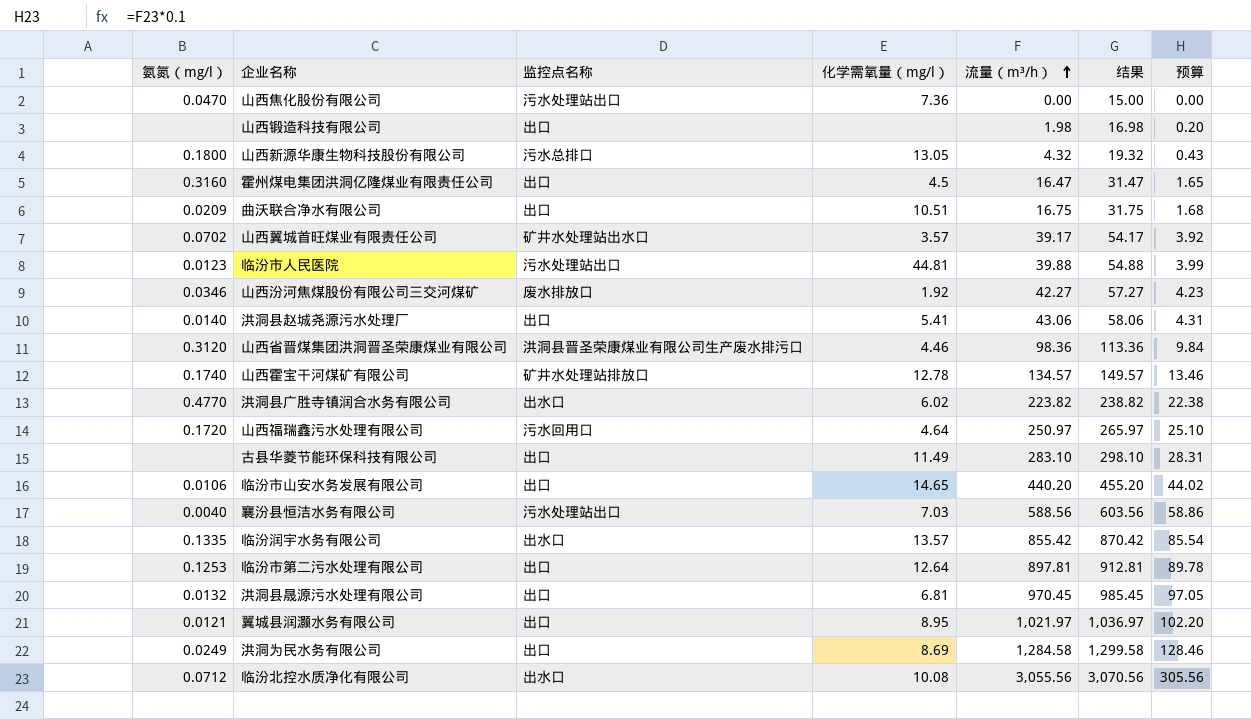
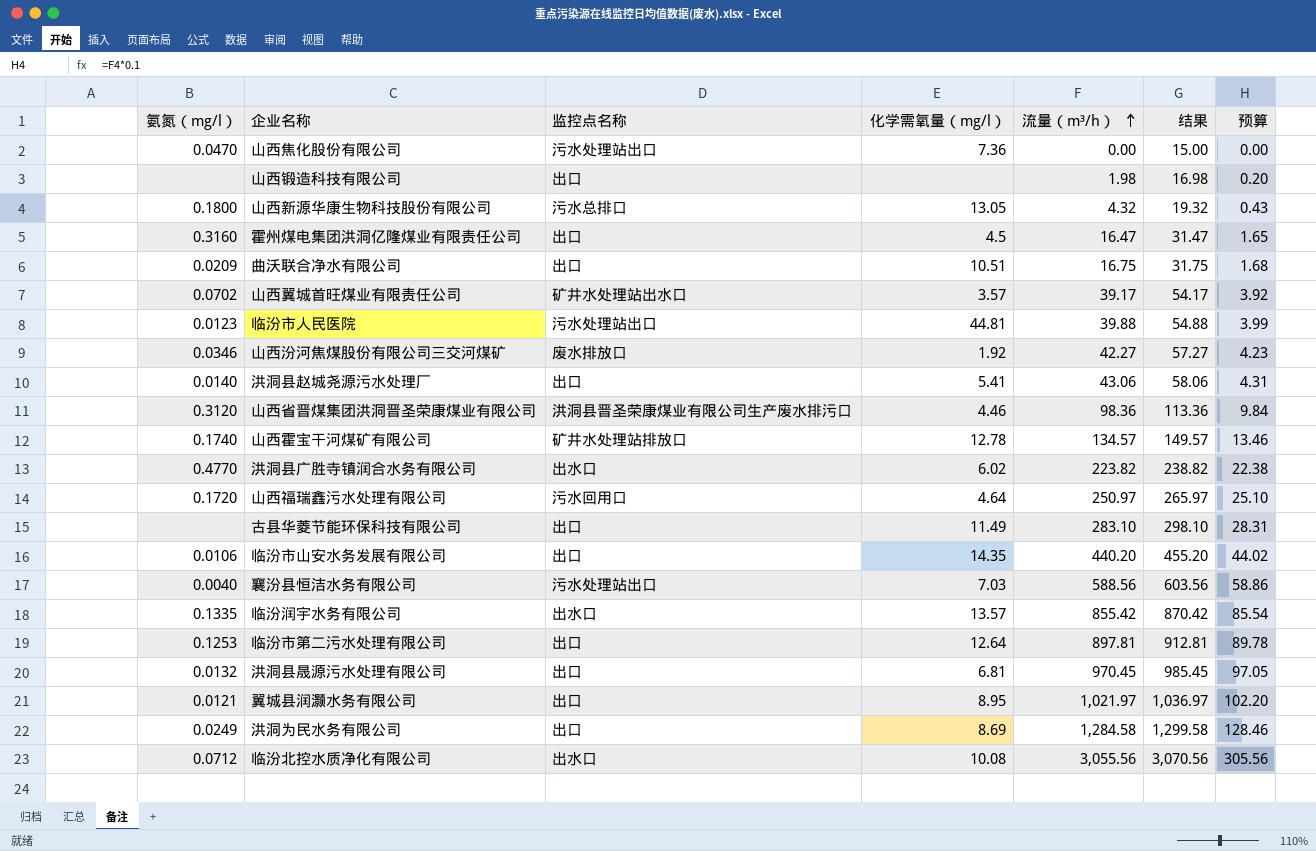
临汾市山安水务发展有限公司 | 化学需氧量（mg/l）: 14.65 -> 14.35

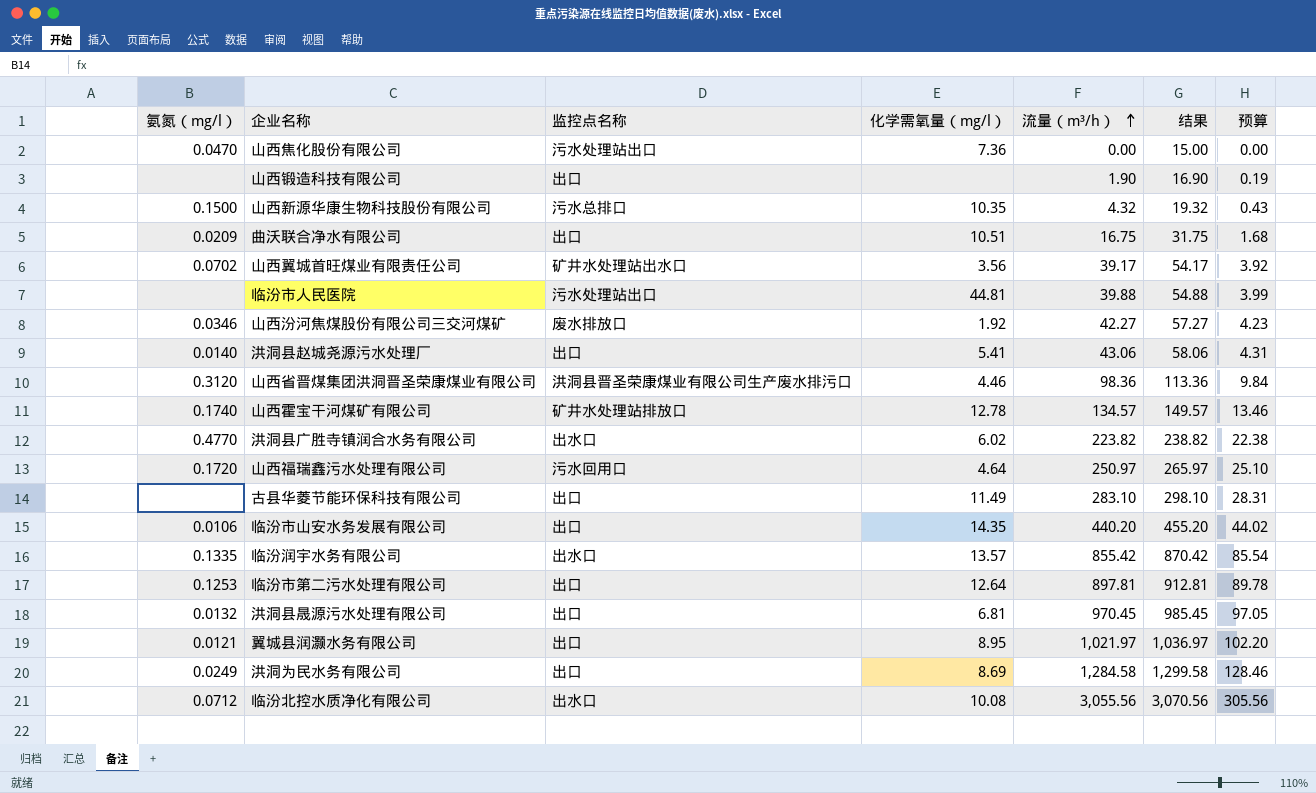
row 霍州煤电集团洪洞亿隆煤业有限责任公司: 0.3160 | 出口 | 4.5 | 16.47 | 31.47 | 1.65 -> none
row 襄汾县恒洁水务有限公司: 0.0040 | 污水处理站出口 | 7.03 | 588.56 | 603.56 | 58.86 -> none
山西锻造科技有限公司 | 流量（m³/h）: 1.98 -> 1.90
山西锻造科技有限公司 | 结果: 16.98 -> 16.90
山西锻造科技有限公司 | 预算: 0.20 -> 0.19
山西新源华康生物科技股份有限公司 | 氨氮（mg/l）: 0.1800 -> 0.1500
山西新源华康生物科技股份有限公司 | 化学需氧量（mg/l）: 13.05 -> 10.35
山西翼城首旺煤业有限责任公司 | 化学需氧量（mg/l）: 3.57 -> 3.56
临汾市人民医院 | 氨氮（mg/l）: 0.0123 -> none

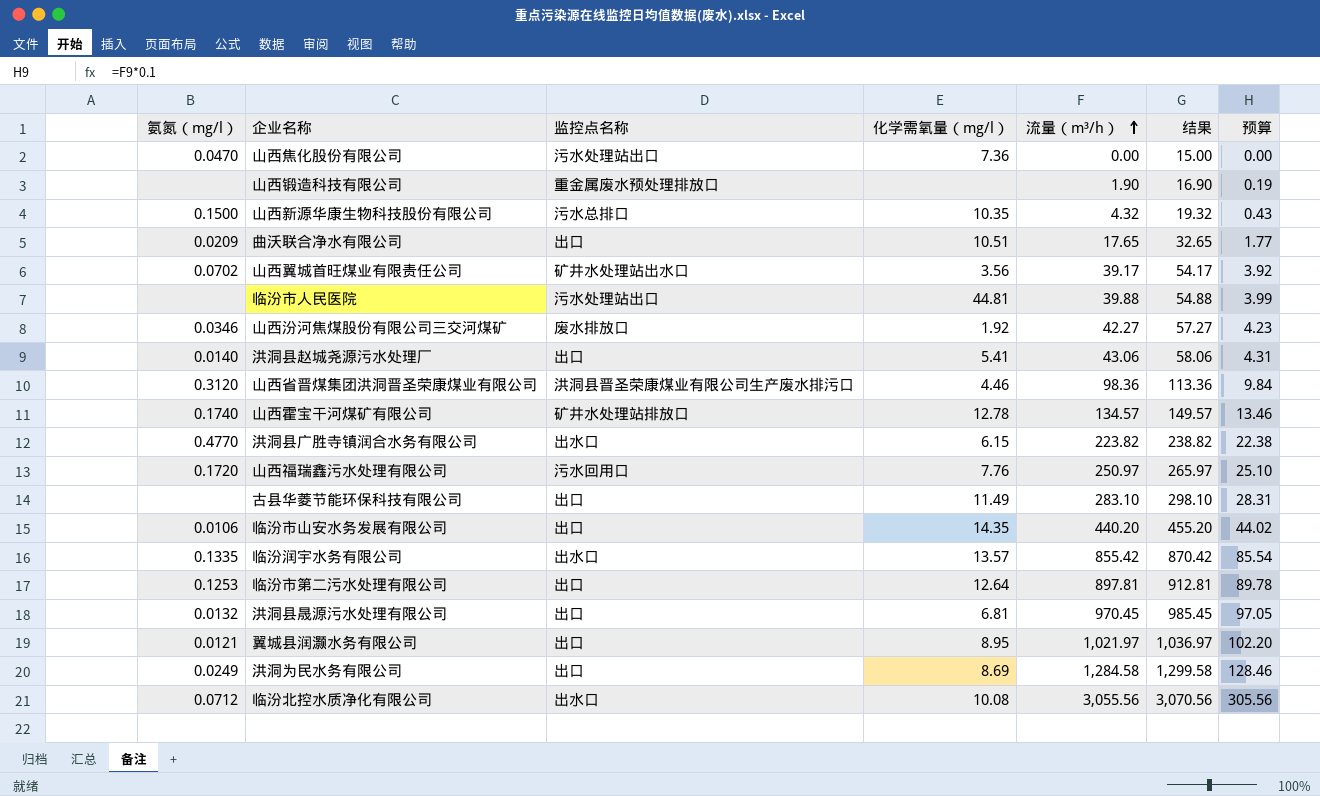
山西锻造科技有限公司 | 监控点名称: 出口 -> 重金属废水预处理排放口
曲沃联合净水有限公司 | 流量（m³/h）: 16.75 -> 17.65
曲沃联合净水有限公司 | 结果: 31.75 -> 32.65
曲沃联合净水有限公司 | 预算: 1.68 -> 1.77
洪洞县广胜寺镇润合水务有限公司 | 化学需氧量（mg/l）: 6.02 -> 6.15
山西福瑞鑫污水处理有限公司 | 化学需氧量（mg/l）: 4.64 -> 7.76

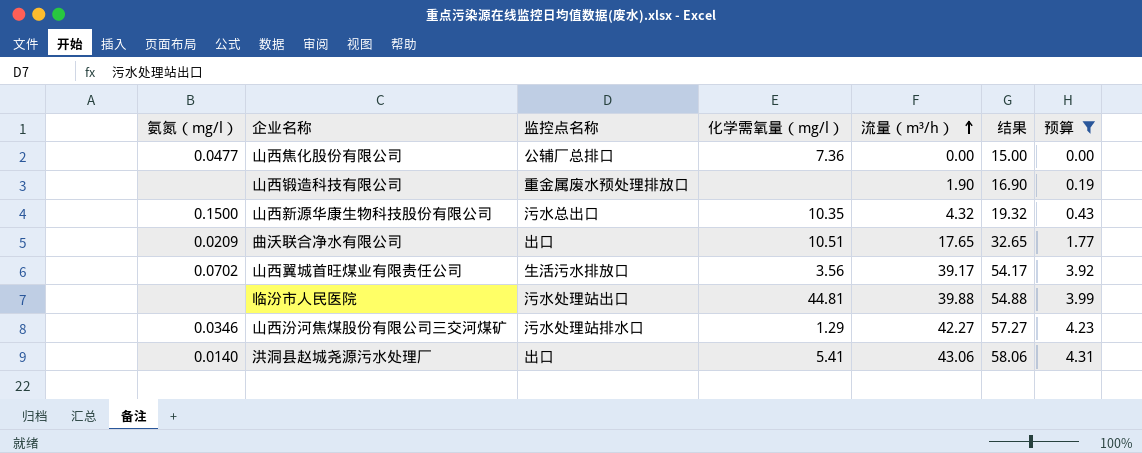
filter: none -> 预算 <= 4.31
山西焦化股份有限公司 | 氨氮（mg/l）: 0.0470 -> 0.0477
山西焦化股份有限公司 | 监控点名称: 污水处理站出口 -> 公辅厂总排口
山西新源华康生物科技股份有限公司 | 监控点名称: 污水总排口 -> 污水总出口
山西翼城首旺煤业有限责任公司 | 监控点名称: 矿井水处理站出水口 -> 生活污水排放口
山西汾河焦煤股份有限公司三交河煤矿 | 监控点名称: 废水排放口 -> 污水处理站排水口
山西汾河焦煤股份有限公司三交河煤矿 | 化学需氧量（mg/l）: 1.92 -> 1.29

